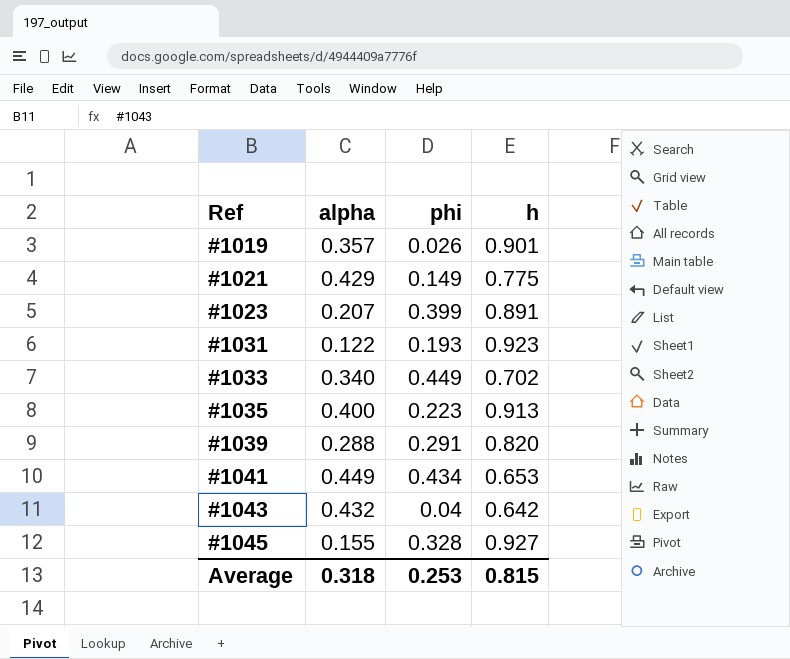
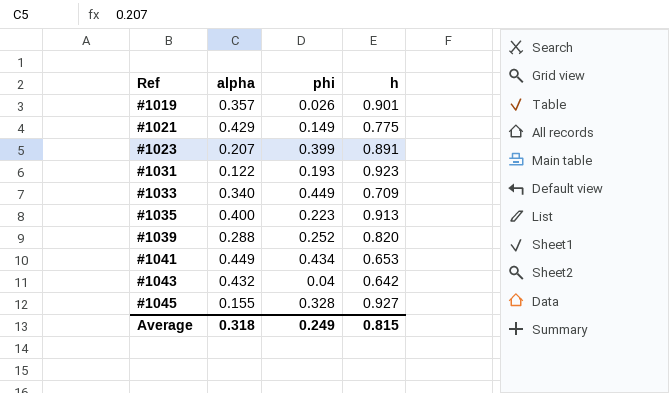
#1033 | h: 0.702 -> 0.709
#1039 | phi: 0.291 -> 0.252
Average | phi: 0.253 -> 0.249

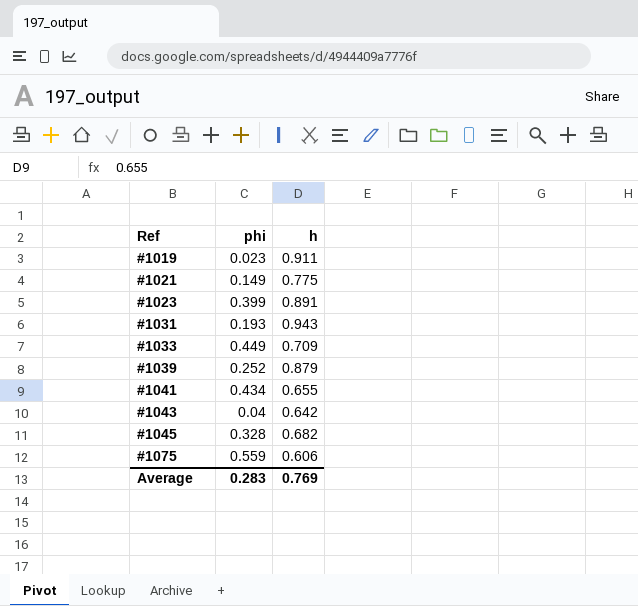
column alpha | position: 2 -> none
row #1035: 0.400 | 0.223 | 0.913 -> none
#1019 | phi: 0.026 -> 0.023
#1019 | h: 0.901 -> 0.911
#1031 | h: 0.923 -> 0.943
#1039 | h: 0.820 -> 0.879
#1041 | h: 0.653 -> 0.655
#1045 | h: 0.927 -> 0.682
row #1075: none -> 0.559 | 0.606
Average | phi: 0.249 -> 0.283
Average | h: 0.815 -> 0.769

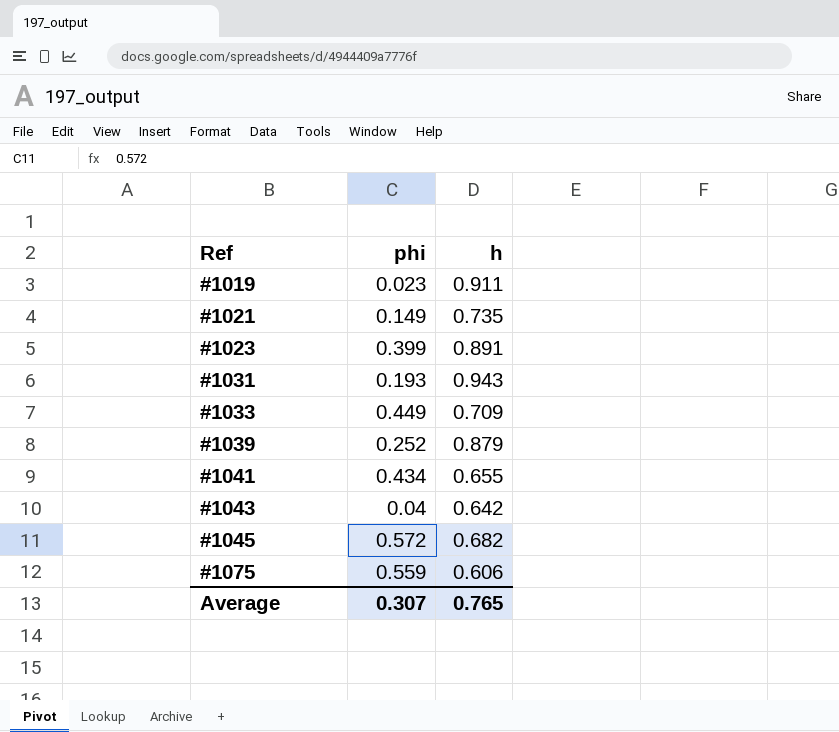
#1021 | h: 0.775 -> 0.735
#1045 | phi: 0.328 -> 0.572
Average | phi: 0.283 -> 0.307
Average | h: 0.769 -> 0.765

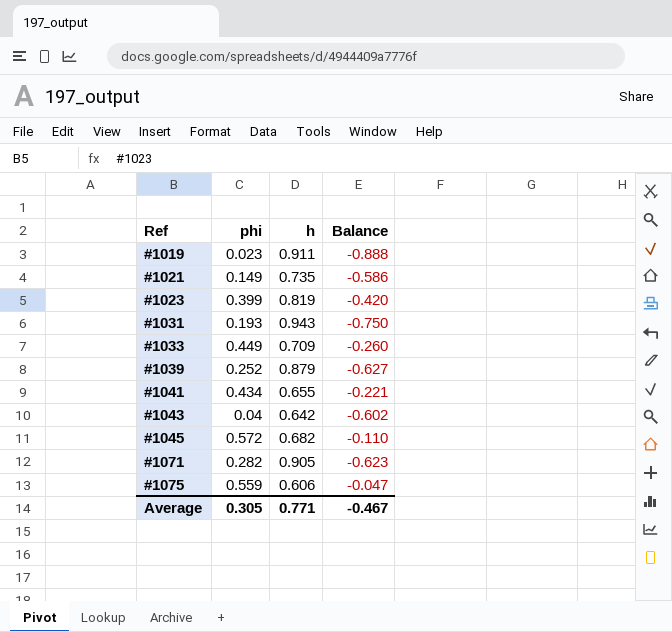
column Balance | formula: none -> [phi] - [h]
#1023 | h: 0.891 -> 0.819
row #1071: none -> 0.282 | 0.905 | -0.623
Average | phi: 0.307 -> 0.305
Average | h: 0.765 -> 0.771

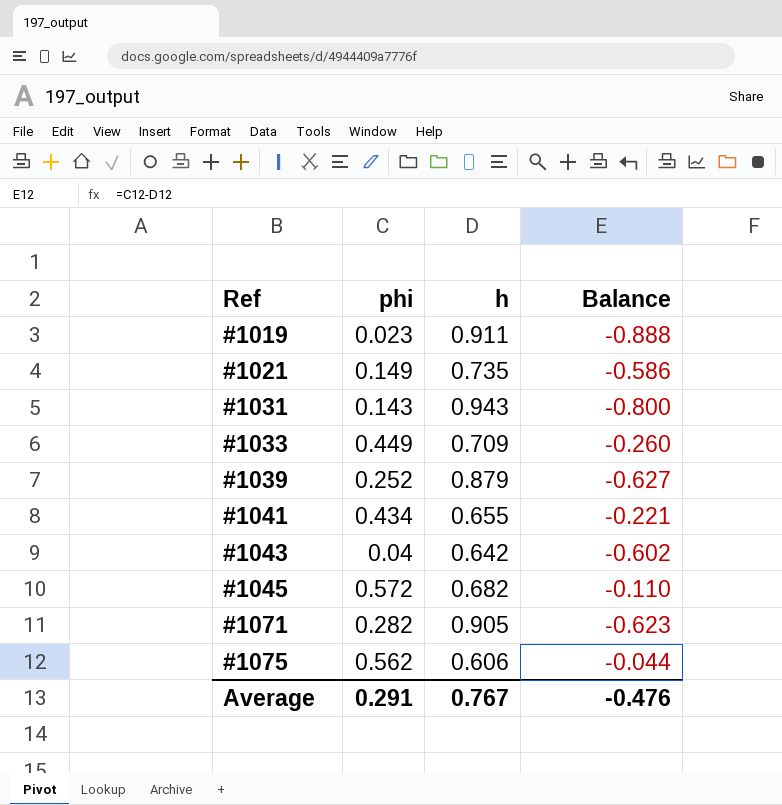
row #1023: 0.399 | 0.819 | -0.420 -> none
#1031 | phi: 0.193 -> 0.143
#1031 | Balance: -0.750 -> -0.800
#1075 | phi: 0.559 -> 0.562
#1075 | Balance: -0.047 -> -0.044
Average | phi: 0.305 -> 0.291
Average | h: 0.771 -> 0.767
Average | Balance: -0.467 -> -0.476

